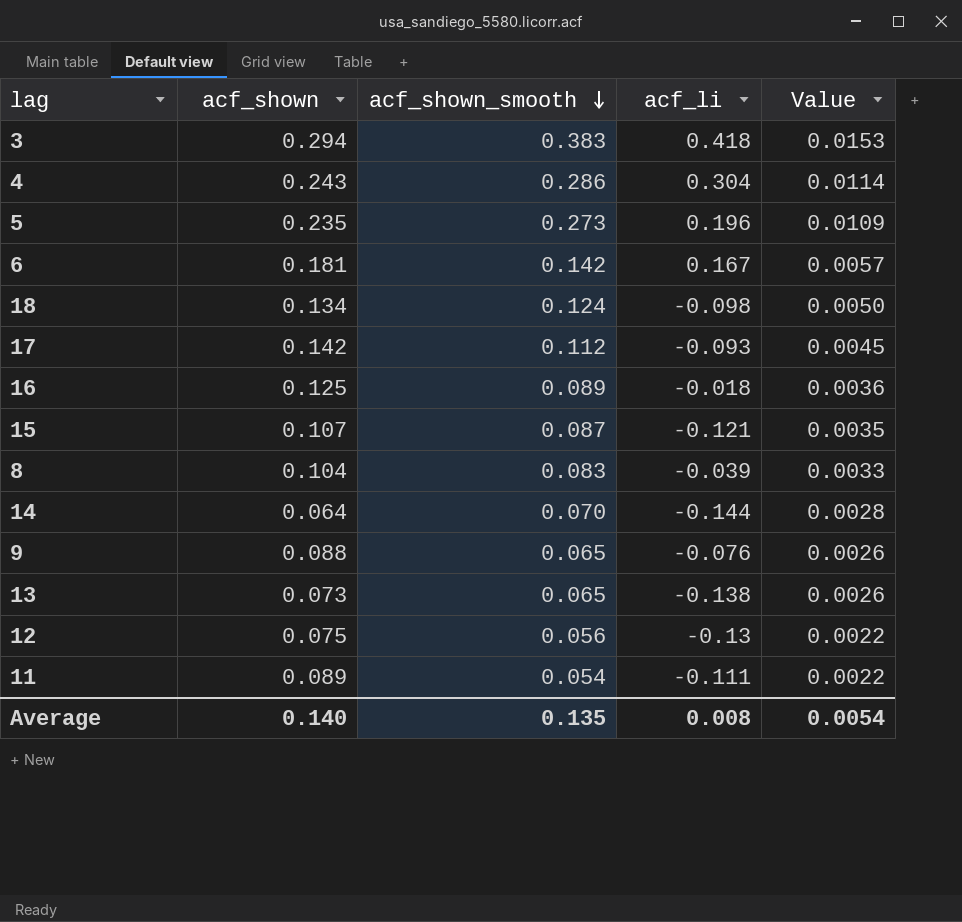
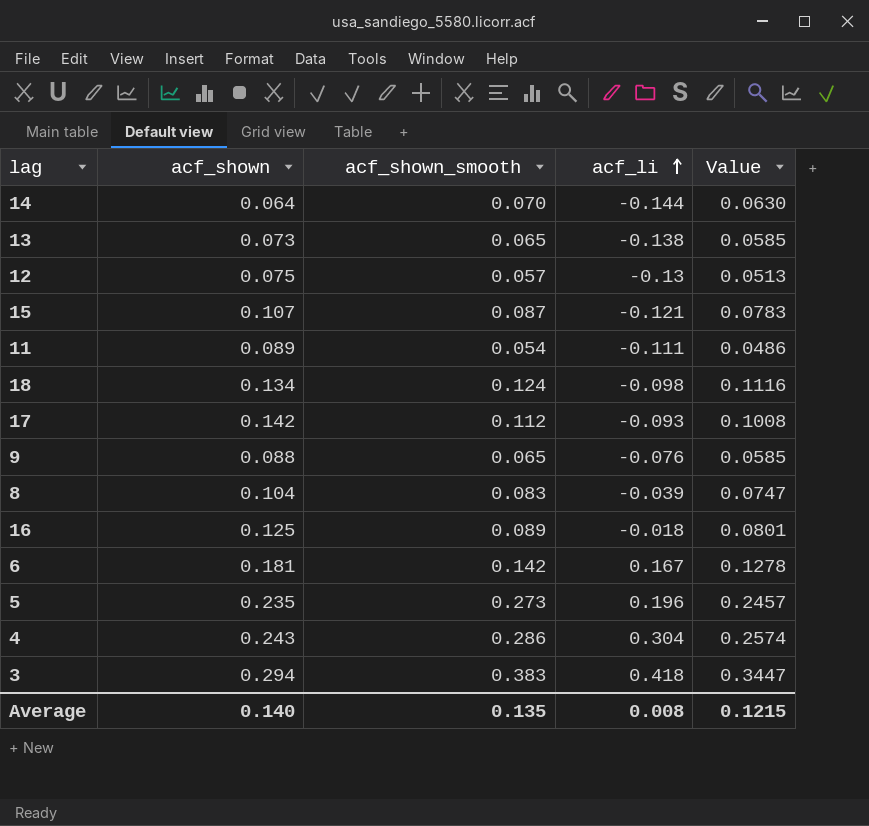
row order: acf_shown_smooth descending -> acf_li ascending
column Value | formula: [acf_shown_smooth] * 0.04 -> [acf_shown_smooth] * 0.9
12 | acf_shown_smooth: 0.056 -> 0.057
Average | Value: 0.0054 -> 0.1215

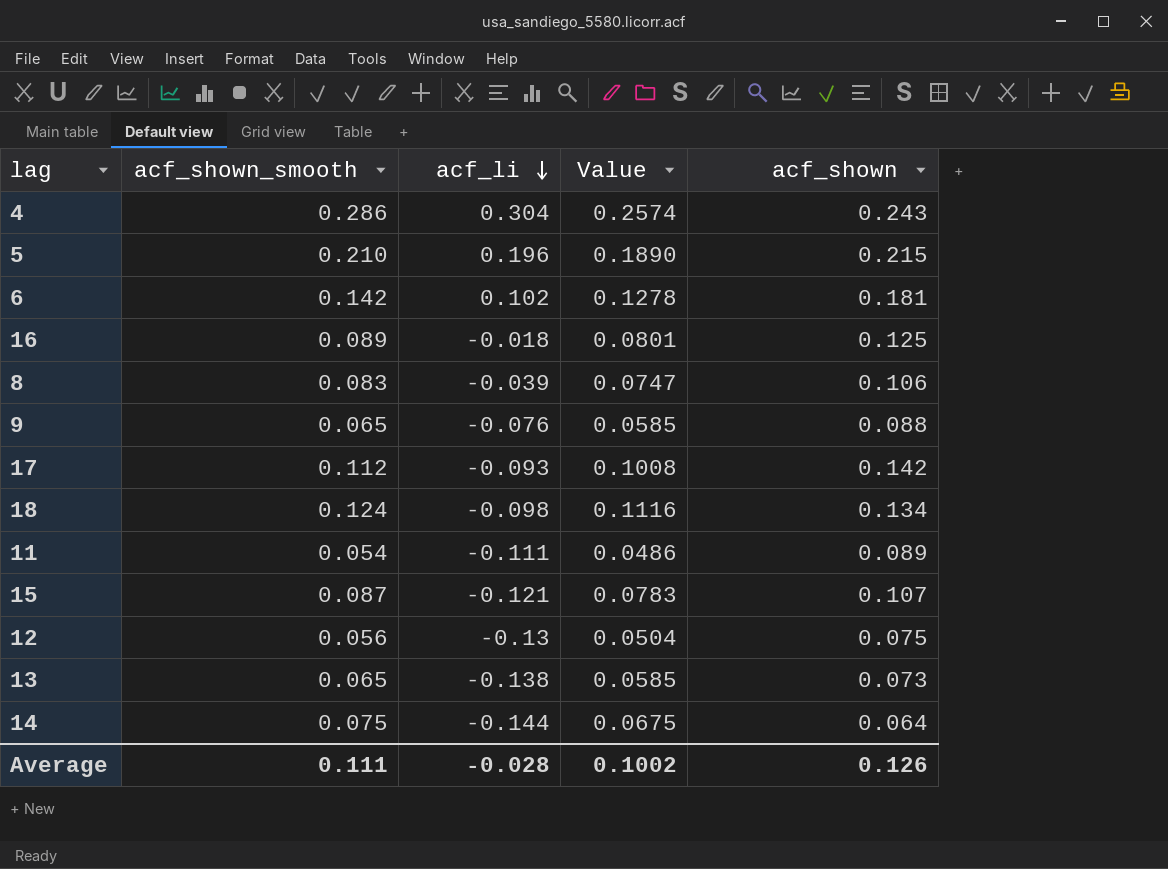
row order: acf_li ascending -> acf_li descending
column acf_shown | position: 2 -> 5
row 3: 0.294 | 0.383 | 0.418 | 0.3447 -> none
5 | acf_shown_smooth: 0.273 -> 0.210
5 | Value: 0.2457 -> 0.1890
5 | acf_shown: 0.235 -> 0.215
6 | acf_li: 0.167 -> 0.102
8 | acf_shown: 0.104 -> 0.106
12 | acf_shown_smooth: 0.057 -> 0.056
12 | Value: 0.0513 -> 0.0504
14 | acf_shown_smooth: 0.070 -> 0.075
14 | Value: 0.0630 -> 0.0675
Average | acf_shown_smooth: 0.135 -> 0.111
Average | acf_li: 0.008 -> -0.028
Average | Value: 0.1215 -> 0.1002
Average | acf_shown: 0.140 -> 0.126

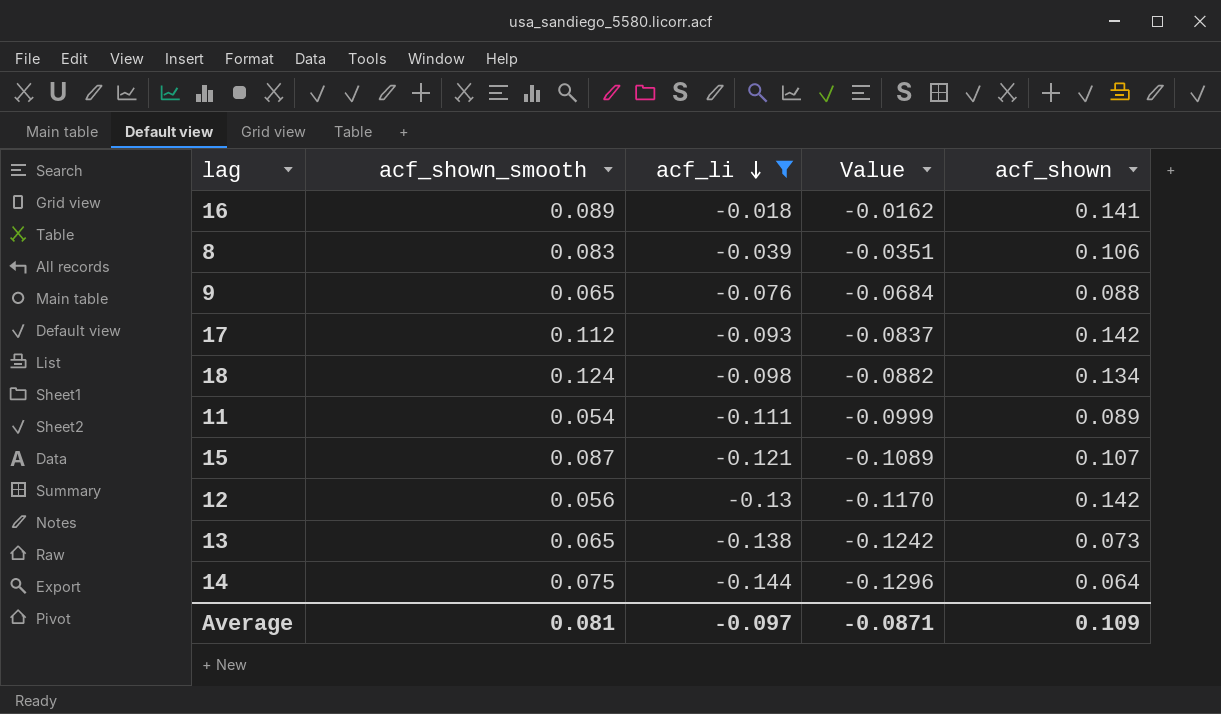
filter: none -> acf_li <= -0.018
column Value | formula: [acf_shown_smooth] * 0.9 -> [acf_li] * 0.9
16 | acf_shown: 0.125 -> 0.141
12 | acf_shown: 0.075 -> 0.142
Average | acf_shown_smooth: 0.111 -> 0.081
Average | acf_li: -0.028 -> -0.097
Average | Value: 0.1002 -> -0.0871
Average | acf_shown: 0.126 -> 0.109

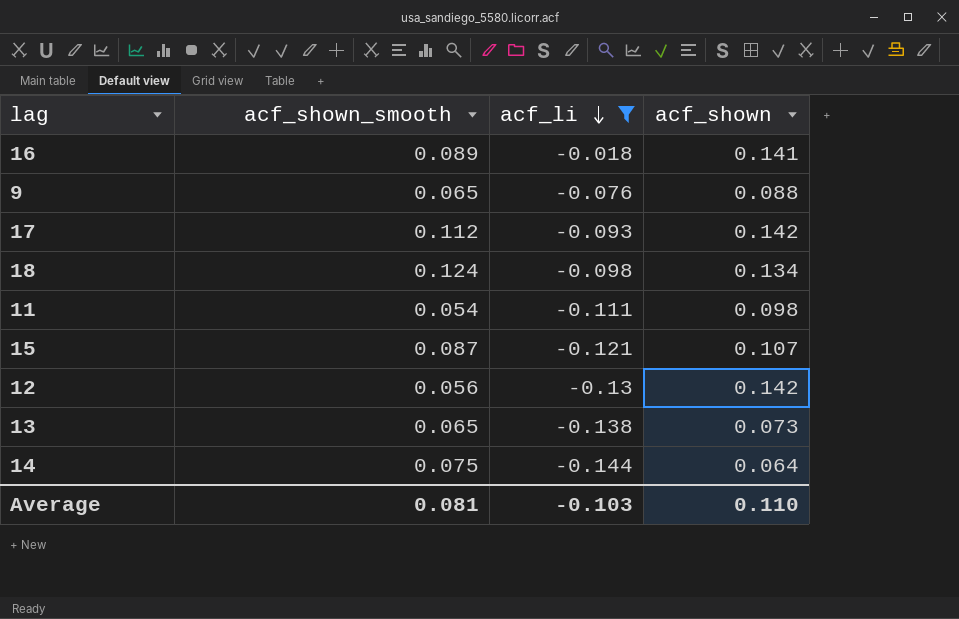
column Value | formula: [acf_li] * 0.9 -> none
row 8: 0.083 | -0.039 | -0.0351 | 0.106 -> none
11 | acf_shown: 0.089 -> 0.098
Average | acf_li: -0.097 -> -0.103
Average | acf_shown: 0.109 -> 0.110

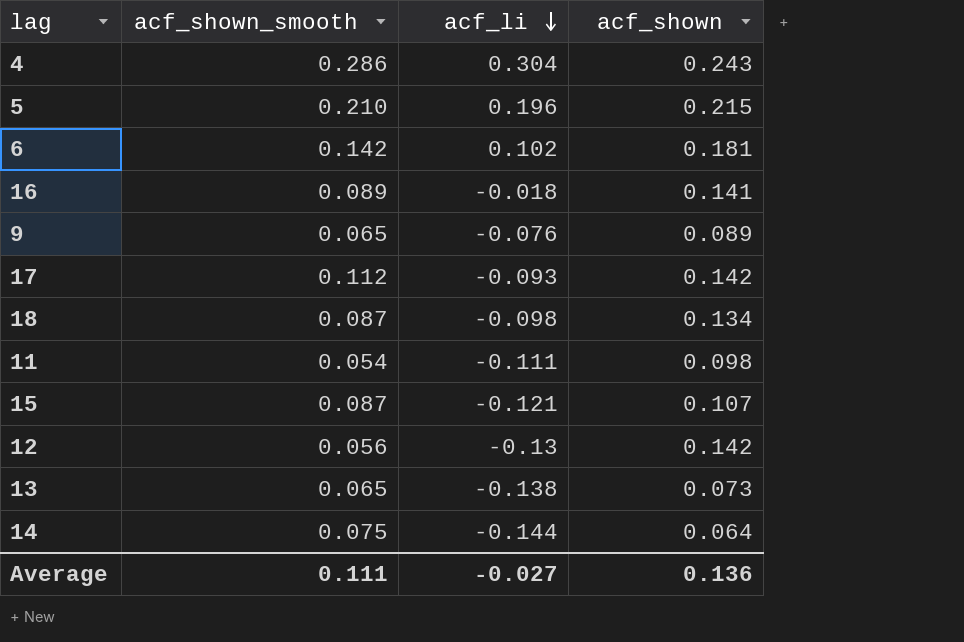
filter: acf_li <= -0.018 -> none
9 | acf_shown: 0.088 -> 0.089
18 | acf_shown_smooth: 0.124 -> 0.087
Average | acf_shown_smooth: 0.081 -> 0.111
Average | acf_li: -0.103 -> -0.027
Average | acf_shown: 0.110 -> 0.136

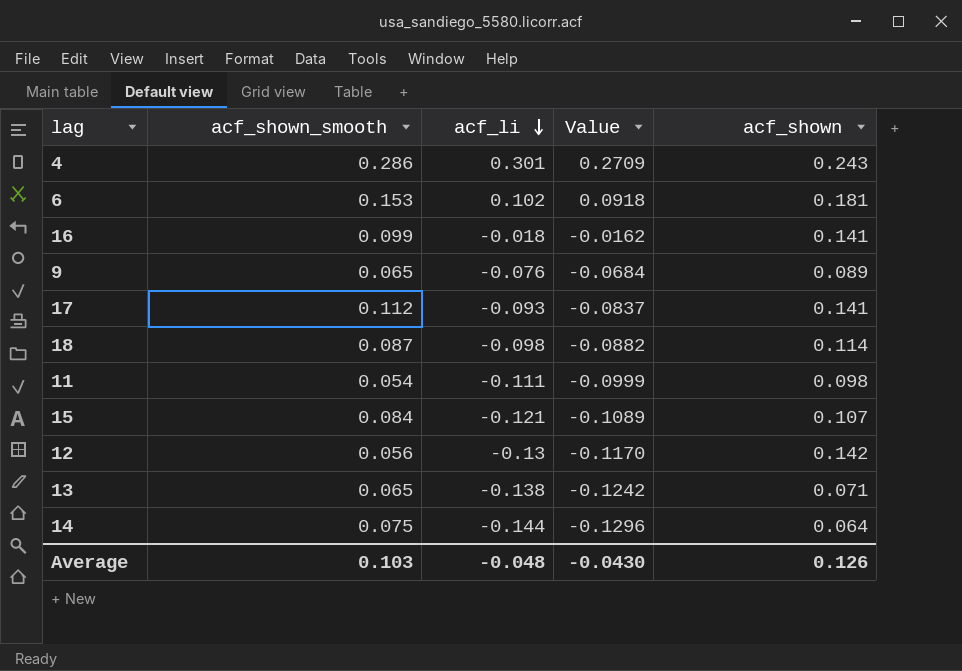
column Value | formula: none -> [acf_li] * 0.9
row 5: 0.210 | 0.196 | 0.215 -> none
4 | acf_li: 0.304 -> 0.301
6 | acf_shown_smooth: 0.142 -> 0.153
16 | acf_shown_smooth: 0.089 -> 0.099
17 | acf_shown: 0.142 -> 0.141
18 | acf_shown: 0.134 -> 0.114
15 | acf_shown_smooth: 0.087 -> 0.084
13 | acf_shown: 0.073 -> 0.071
Average | acf_shown_smooth: 0.111 -> 0.103
Average | acf_li: -0.027 -> -0.048
Average | acf_shown: 0.136 -> 0.126

